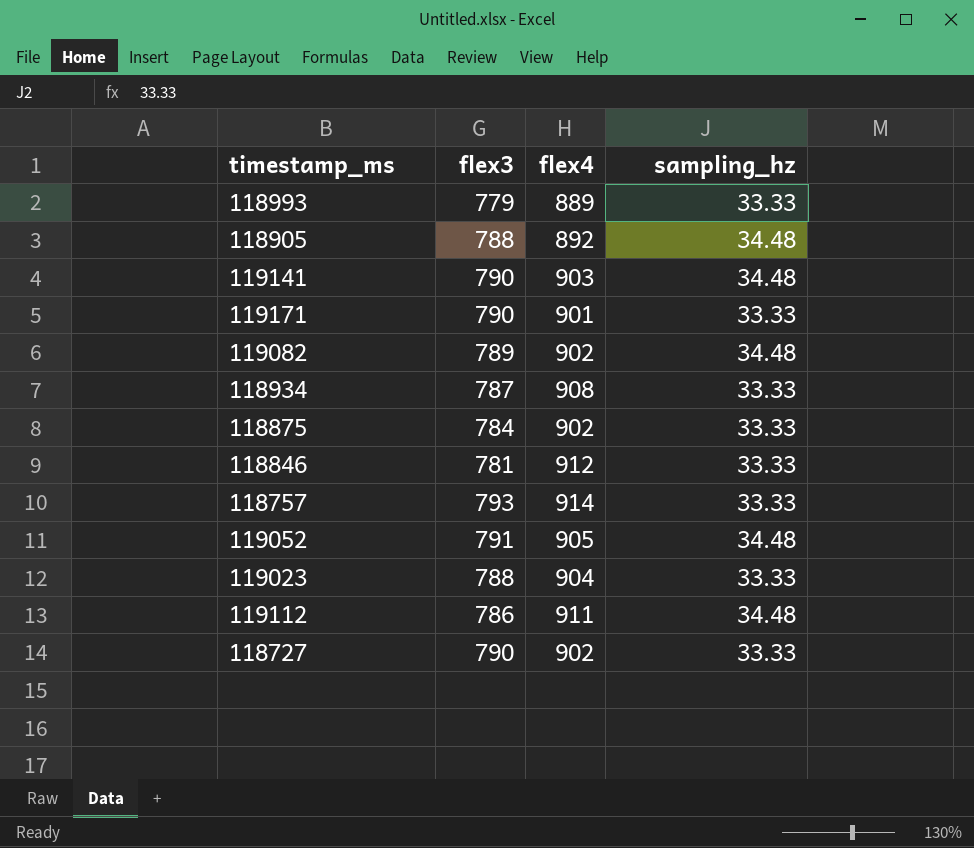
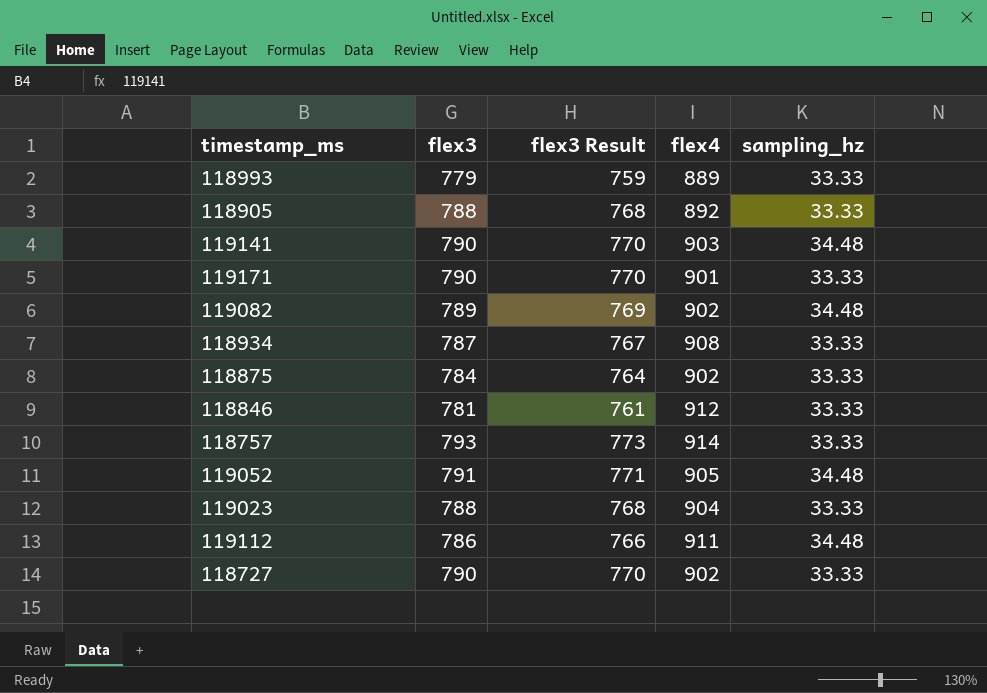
column flex3 Result | formula: none -> [flex3] - 20
118905 | sampling_hz: 34.48 -> 33.33

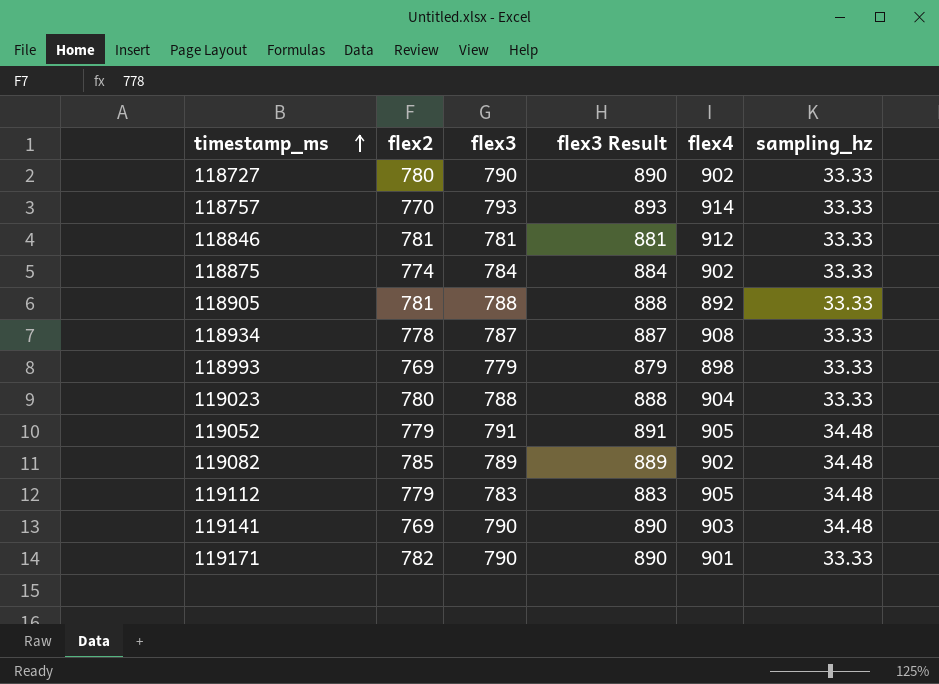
row order: none -> timestamp_ms ascending
column flex2 | position: none -> 2
column flex3 Result | formula: [flex3] - 20 -> [flex3] + 100
118993 | flex4: 889 -> 898
119112 | flex3: 786 -> 783
119112 | flex4: 911 -> 905

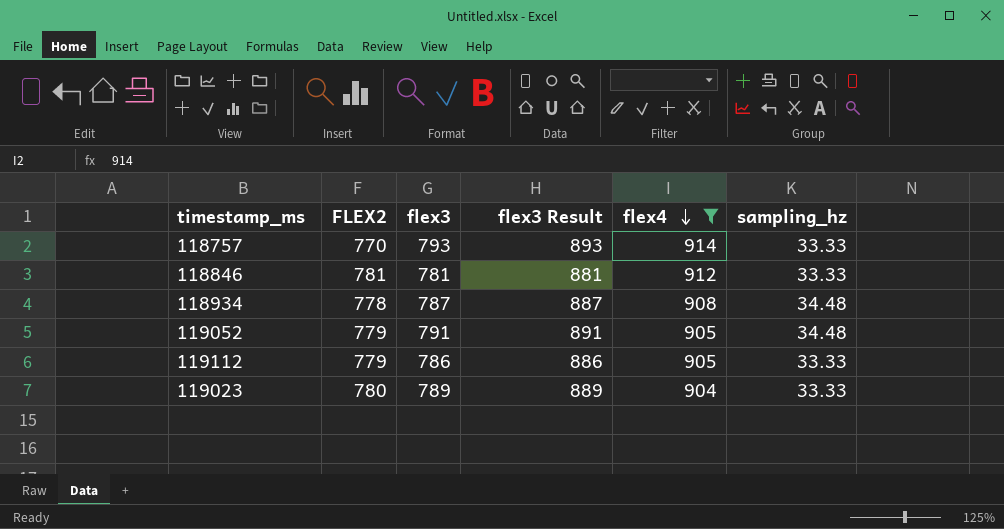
filter: none -> flex4 >= 904
row order: timestamp_ms ascending -> flex4 descending
column name: flex2 -> FLEX2
118934 | sampling_hz: 33.33 -> 34.48
119112 | flex3: 783 -> 786
119112 | flex3 Result: 883 -> 886
119112 | sampling_hz: 34.48 -> 33.33
119023 | flex3: 788 -> 789
119023 | flex3 Result: 888 -> 889

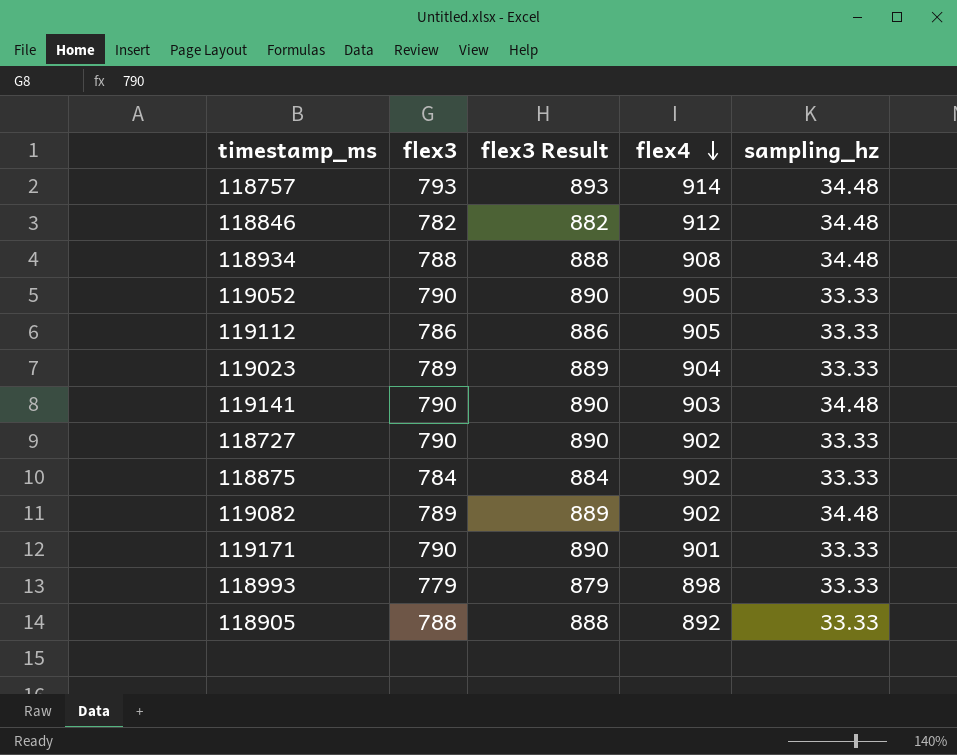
filter: flex4 >= 904 -> none
column FLEX2 | position: 2 -> none
118757 | sampling_hz: 33.33 -> 34.48
118846 | flex3: 781 -> 782
118846 | flex3 Result: 881 -> 882
118846 | sampling_hz: 33.33 -> 34.48
118934 | flex3: 787 -> 788
118934 | flex3 Result: 887 -> 888
119052 | flex3: 791 -> 790
119052 | flex3 Result: 891 -> 890
119052 | sampling_hz: 34.48 -> 33.33

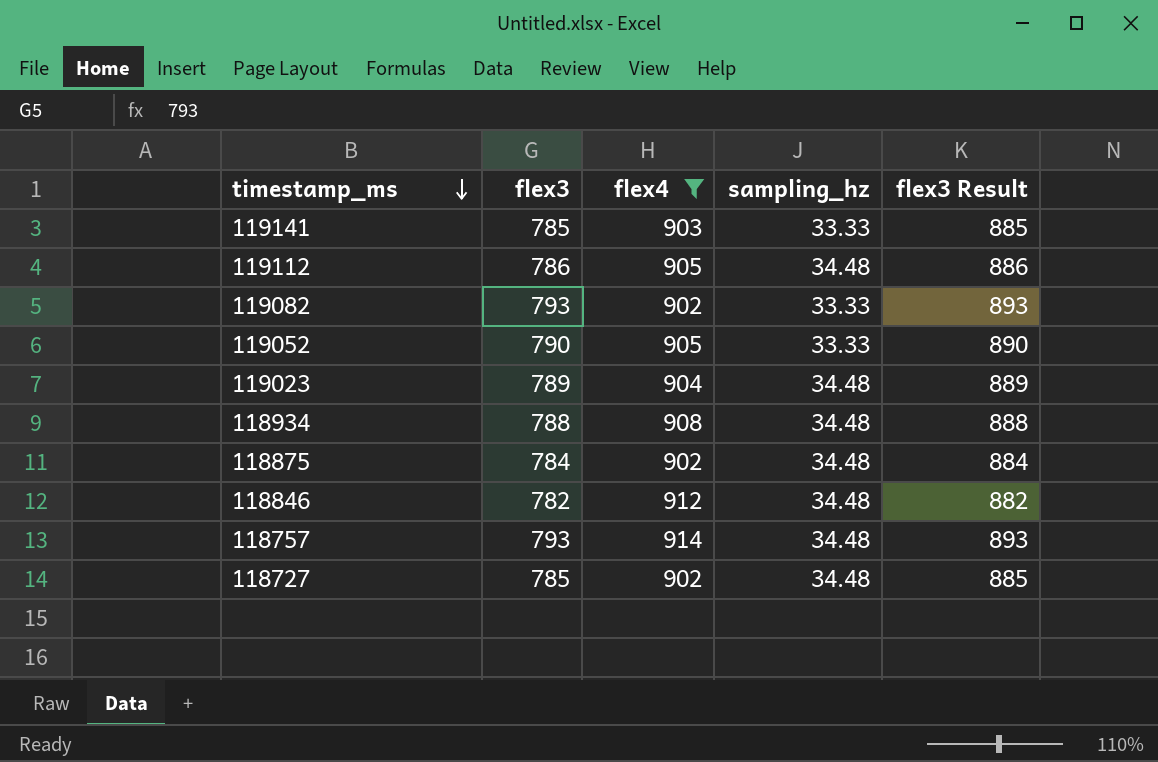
filter: none -> flex4 >= 902
row order: flex4 descending -> timestamp_ms descending
column flex3 Result | position: 3 -> 5
119141 | flex3: 790 -> 785
119141 | sampling_hz: 34.48 -> 33.33
119141 | flex3 Result: 890 -> 885
119112 | sampling_hz: 33.33 -> 34.48
119082 | flex3: 789 -> 793
119082 | sampling_hz: 34.48 -> 33.33
119082 | flex3 Result: 889 -> 893
119023 | sampling_hz: 33.33 -> 34.48
118875 | sampling_hz: 33.33 -> 34.48
118727 | flex3: 790 -> 785
118727 | sampling_hz: 33.33 -> 34.48
118727 | flex3 Result: 890 -> 885

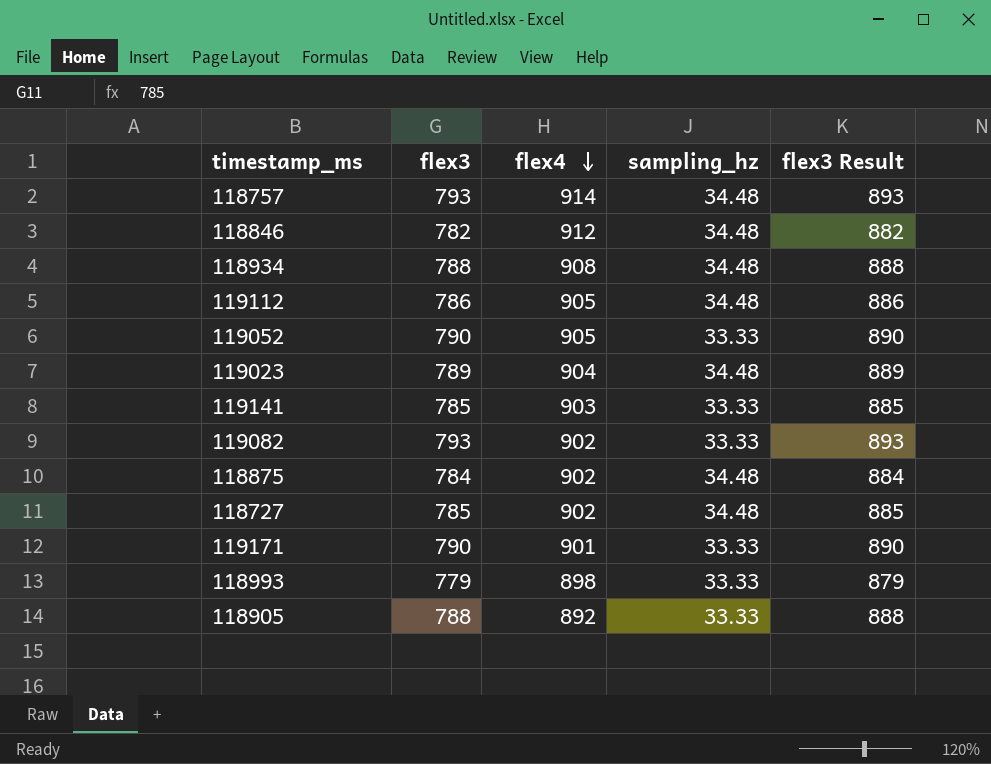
filter: flex4 >= 902 -> none
row order: timestamp_ms descending -> flex4 descending

